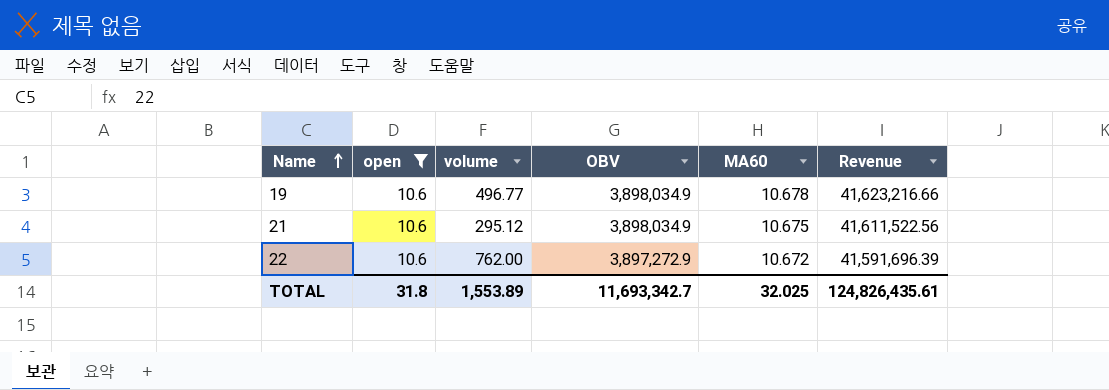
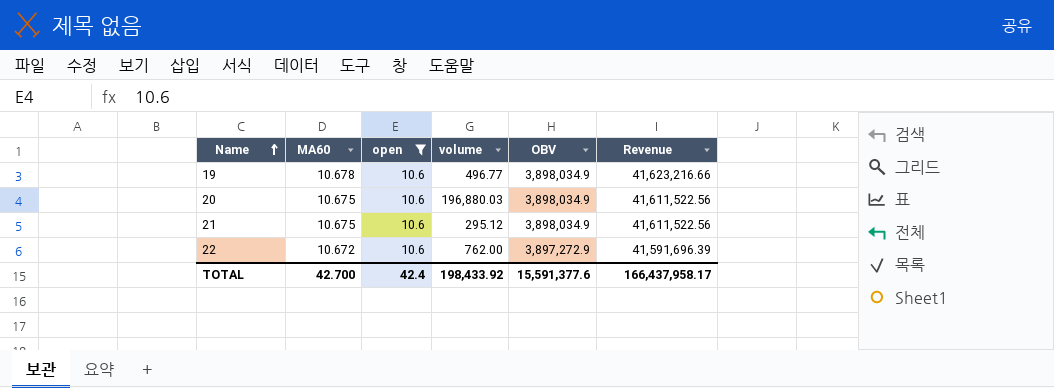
column MA60 | position: 5 -> 2
row 20: none -> 10.675 | 10.6 | 196,880.03 | 3,898,034.9 | 41,611,522.56
TOTAL | MA60: 32.025 -> 42.700
TOTAL | open: 31.8 -> 42.4
TOTAL | volume: 1,553.89 -> 198,433.92
TOTAL | OBV: 11,693,342.7 -> 15,591,377.6
TOTAL | Revenue: 124,826,435.61 -> 166,437,958.17

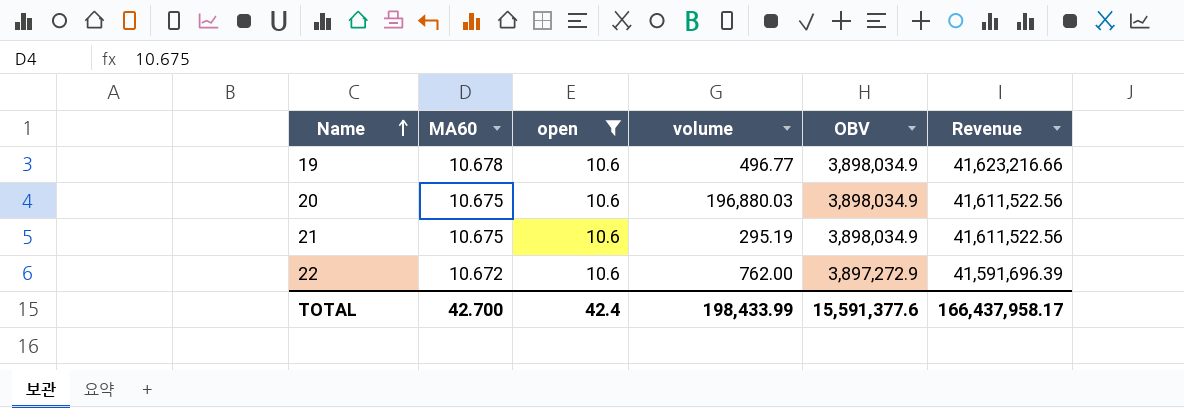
21 | volume: 295.12 -> 295.19
TOTAL | volume: 198,433.92 -> 198,433.99

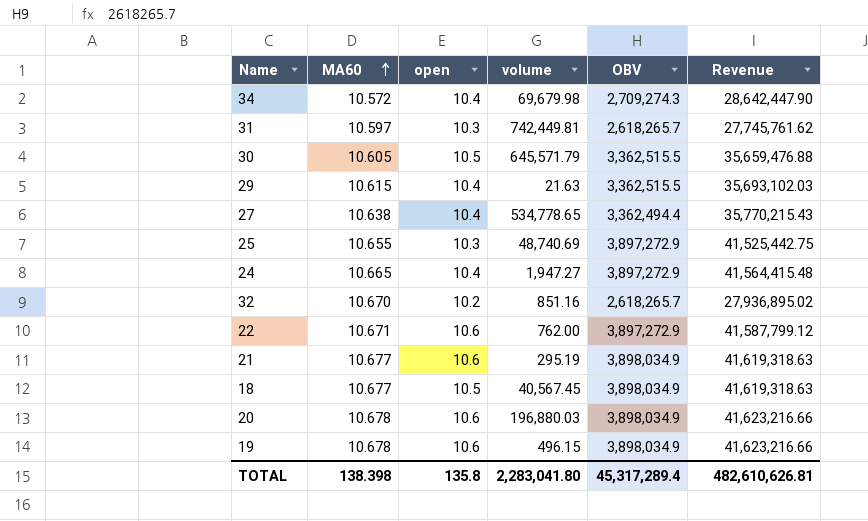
filter: open = 10.6 -> none
row order: Name ascending -> MA60 ascending
22 | MA60: 10.672 -> 10.671
22 | Revenue: 41,591,696.39 -> 41,587,799.12
21 | MA60: 10.675 -> 10.677
21 | Revenue: 41,611,522.56 -> 41,619,318.63
20 | MA60: 10.675 -> 10.678
20 | Revenue: 41,611,522.56 -> 41,623,216.66
19 | volume: 496.77 -> 496.15
TOTAL | MA60: 42.700 -> 138.398
TOTAL | open: 42.4 -> 135.8
TOTAL | volume: 198,433.99 -> 2,283,041.80
TOTAL | OBV: 15,591,377.6 -> 45,317,289.4
TOTAL | Revenue: 166,437,958.17 -> 482,610,626.81

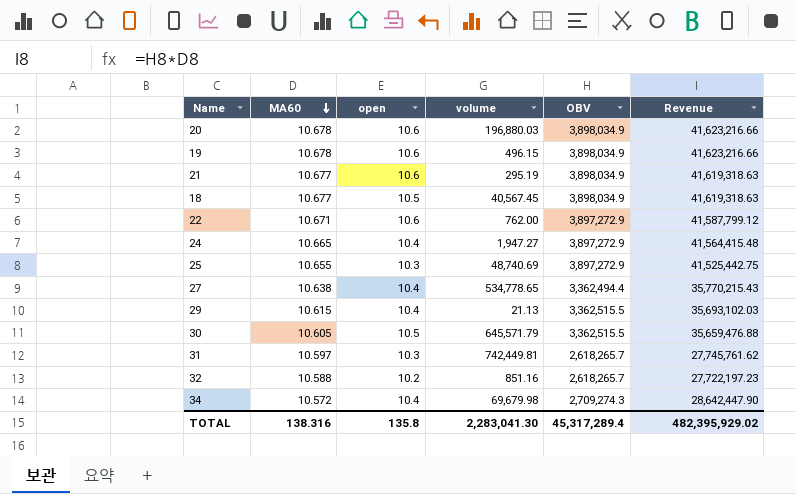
row order: MA60 ascending -> MA60 descending
29 | volume: 21.63 -> 21.13
32 | MA60: 10.670 -> 10.588
32 | Revenue: 27,936,895.02 -> 27,722,197.23
TOTAL | MA60: 138.398 -> 138.316
TOTAL | volume: 2,283,041.80 -> 2,283,041.30
TOTAL | Revenue: 482,610,626.81 -> 482,395,929.02

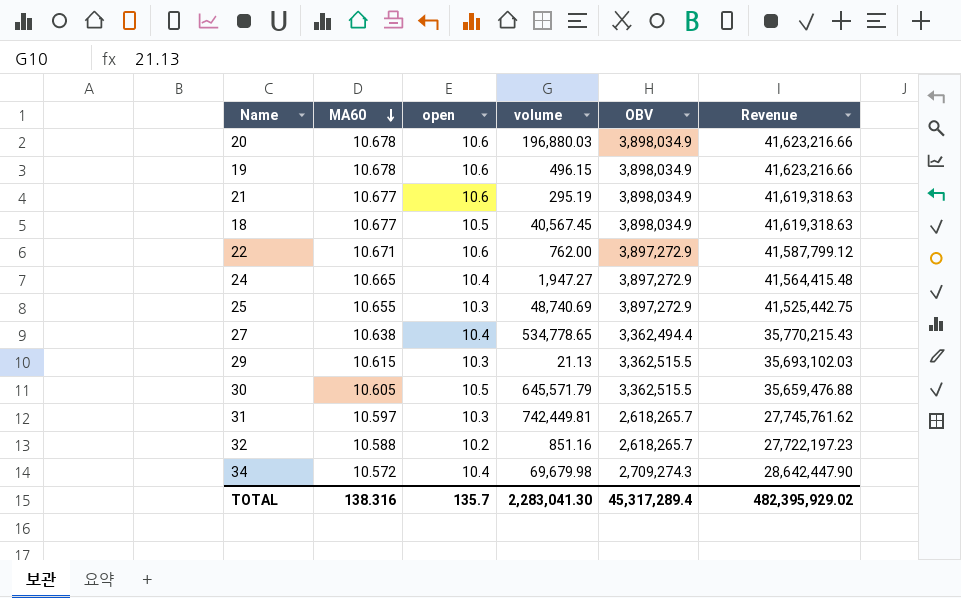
29 | open: 10.4 -> 10.3
TOTAL | open: 135.8 -> 135.7

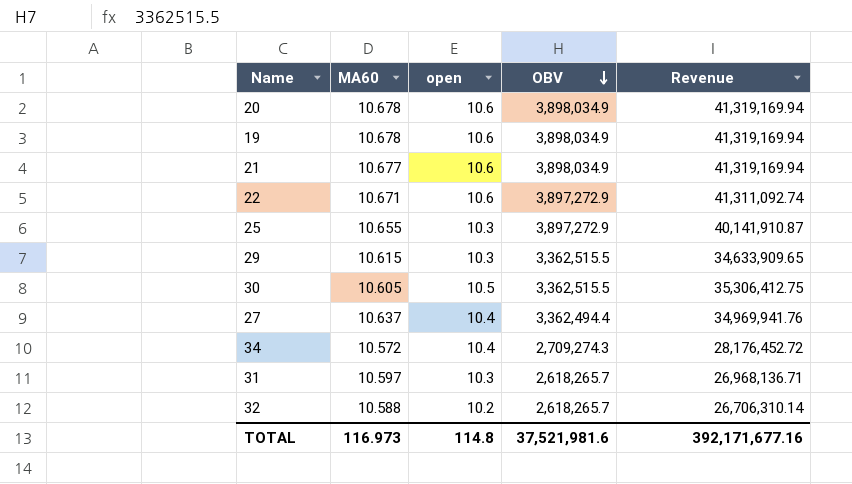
row order: MA60 descending -> OBV descending
column volume | position: 4 -> none
column Revenue | formula: [MA60] * [OBV] -> [open] * [OBV]
row 18: 10.677 | 10.5 | 40,567.45 | 3,898,034.9 | 41,619,318.63 -> none
row 24: 10.665 | 10.4 | 1,947.27 | 3,897,272.9 | 41,564,415.48 -> none
27 | MA60: 10.638 -> 10.637
TOTAL | MA60: 138.316 -> 116.973
TOTAL | open: 135.7 -> 114.8
TOTAL | OBV: 45,317,289.4 -> 37,521,981.6
TOTAL | Revenue: 482,395,929.02 -> 392,171,677.16

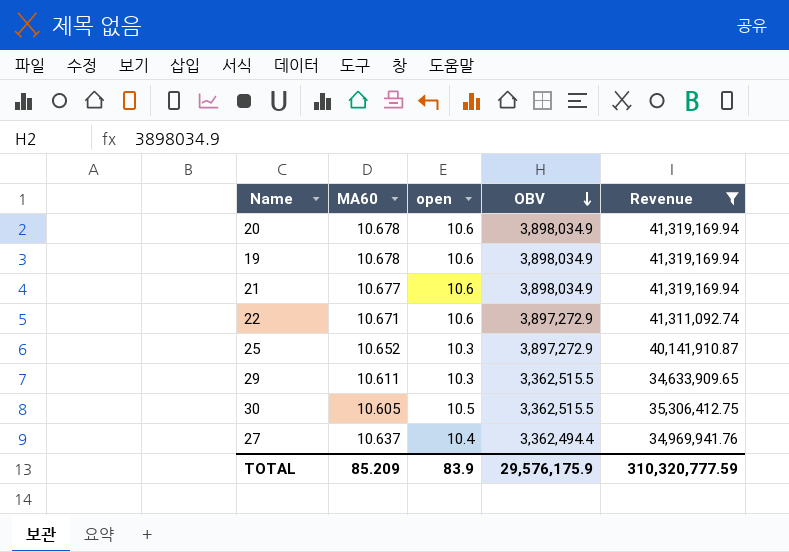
filter: none -> Revenue >= 34,633,909.65
25 | MA60: 10.655 -> 10.652
29 | MA60: 10.615 -> 10.611
TOTAL | MA60: 116.973 -> 85.209
TOTAL | open: 114.8 -> 83.9
TOTAL | OBV: 37,521,981.6 -> 29,576,175.9
TOTAL | Revenue: 392,171,677.16 -> 310,320,777.59

